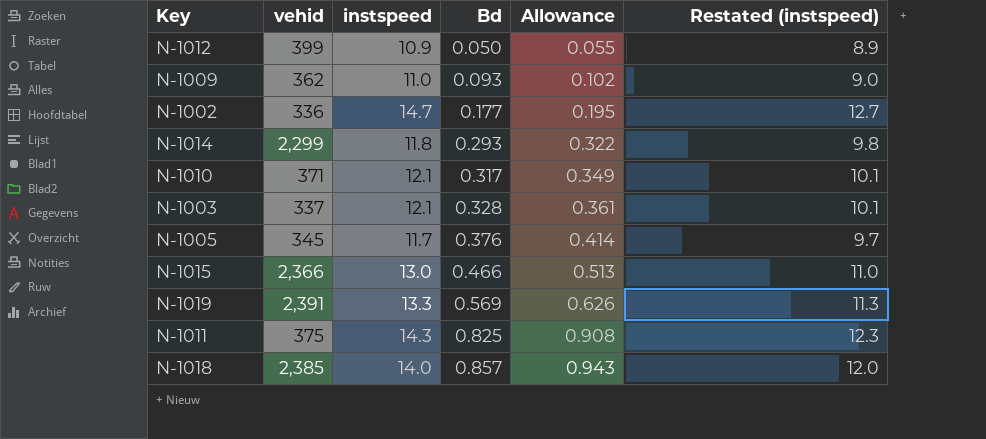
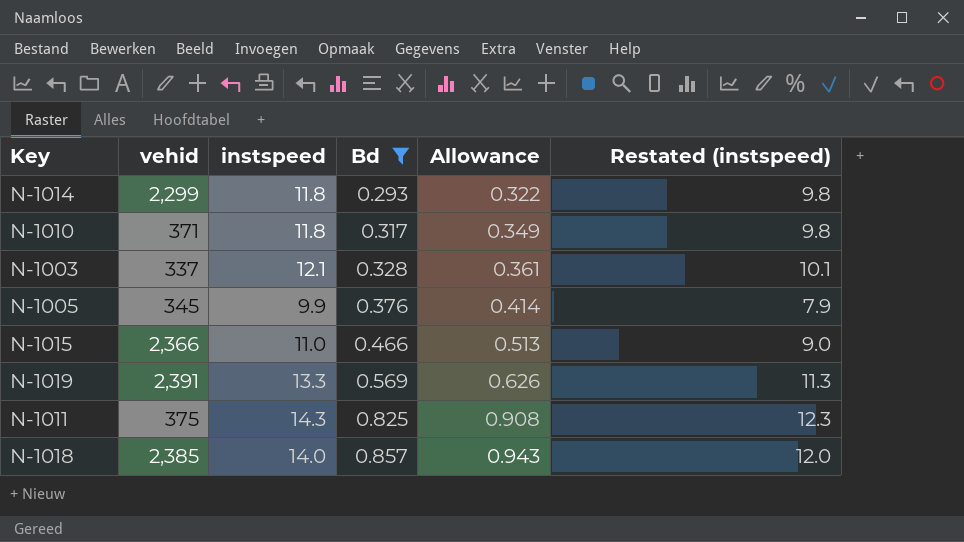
filter: none -> Bd >= 0.293
N-1010 | instspeed: 12.1 -> 11.8
N-1010 | Restated (instspeed): 10.1 -> 9.8
N-1005 | instspeed: 11.7 -> 9.9
N-1005 | Restated (instspeed): 9.7 -> 7.9
N-1015 | instspeed: 13.0 -> 11.0
N-1015 | Restated (instspeed): 11.0 -> 9.0

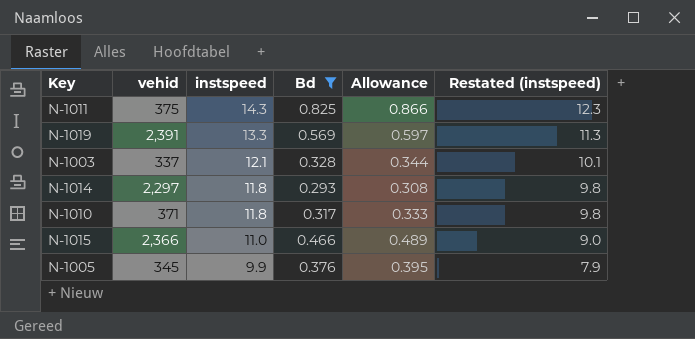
row order: Bd ascending -> instspeed descending
column Allowance | formula: [Bd] * 1.1 -> [Bd] * 1.05
row N-1018: 2,385 | 14.0 | 0.857 | 0.943 | 12.0 -> none
N-1014 | vehid: 2,299 -> 2,297

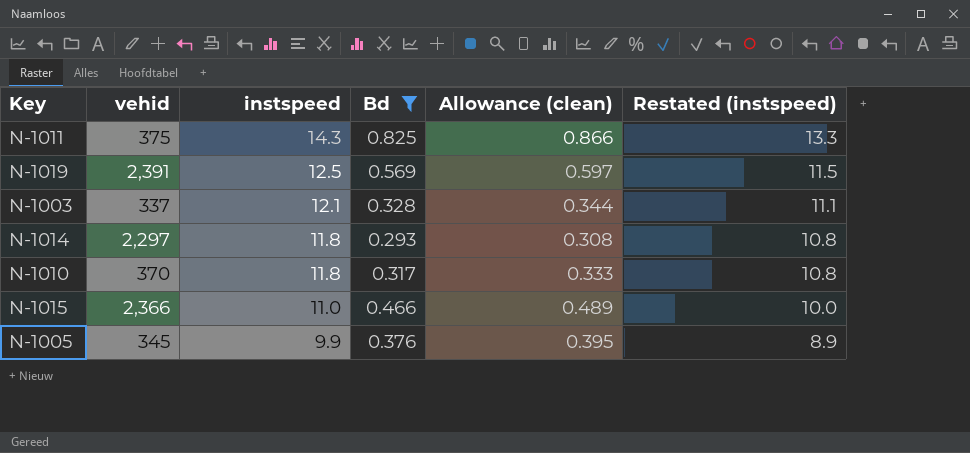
column name: Allowance -> Allowance (clean)
column Restated (instspeed) | formula: [instspeed] - 2 -> [instspeed] - 1
N-1019 | instspeed: 13.3 -> 12.5
N-1010 | vehid: 371 -> 370

